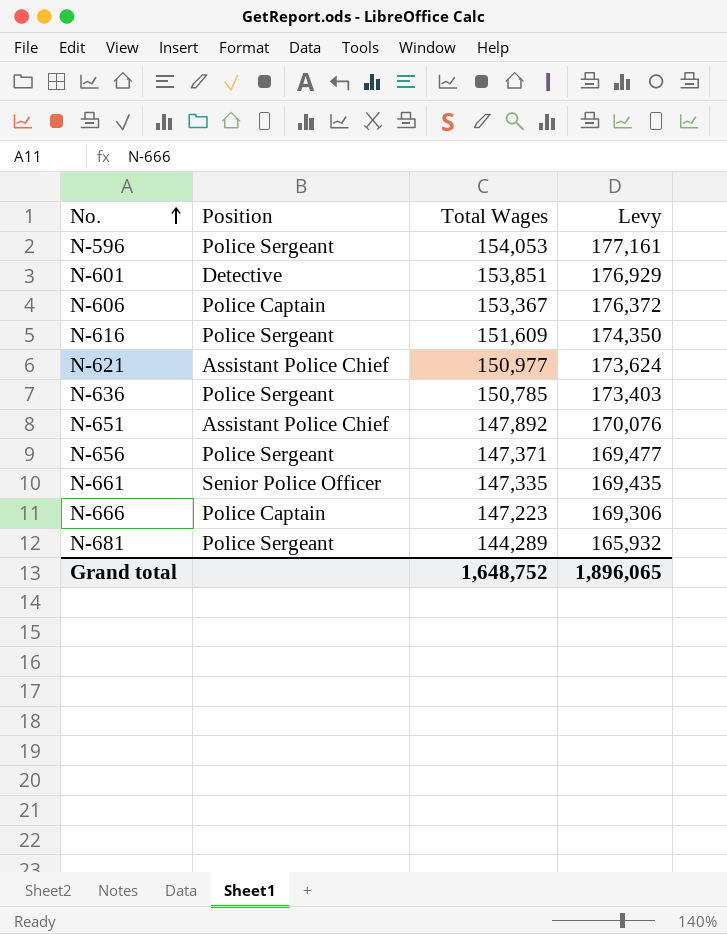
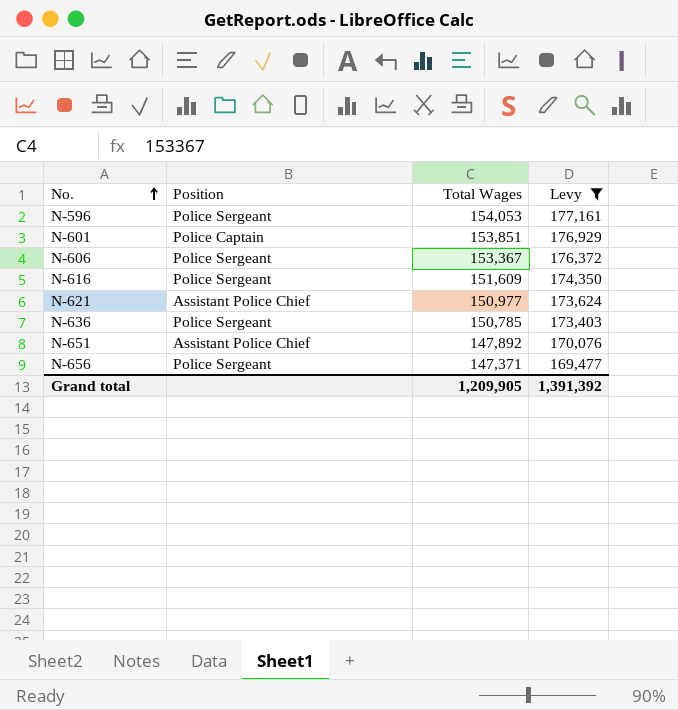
filter: none -> Levy >= 169,477
N-601 | Position: Detective -> Police Captain
N-606 | Position: Police Captain -> Police Sergeant
Grand total | Total Wages: 1,648,752 -> 1,209,905
Grand total | Levy: 1,896,065 -> 1,391,392

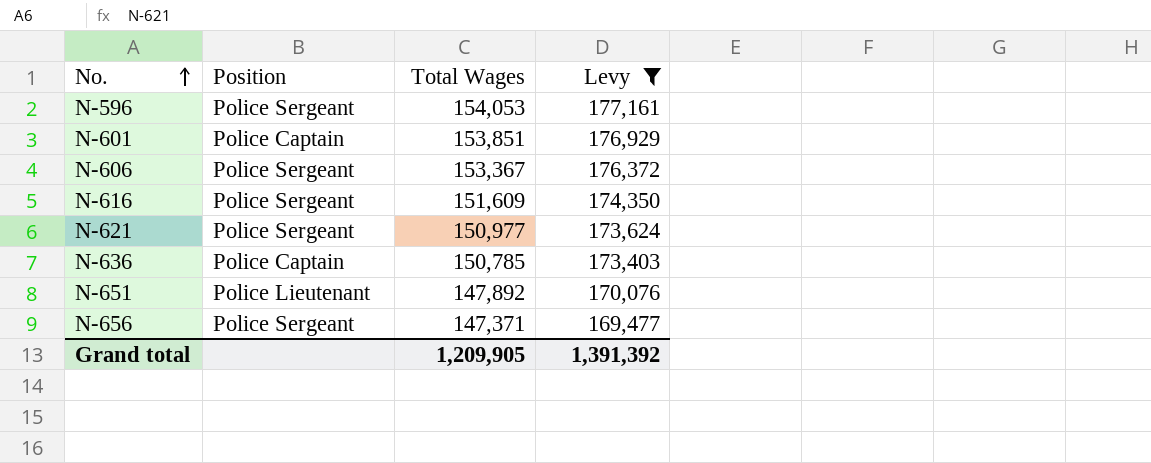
N-621 | Position: Assistant Police Chief -> Police Sergeant
N-636 | Position: Police Sergeant -> Police Captain
N-651 | Position: Assistant Police Chief -> Police Lieutenant

